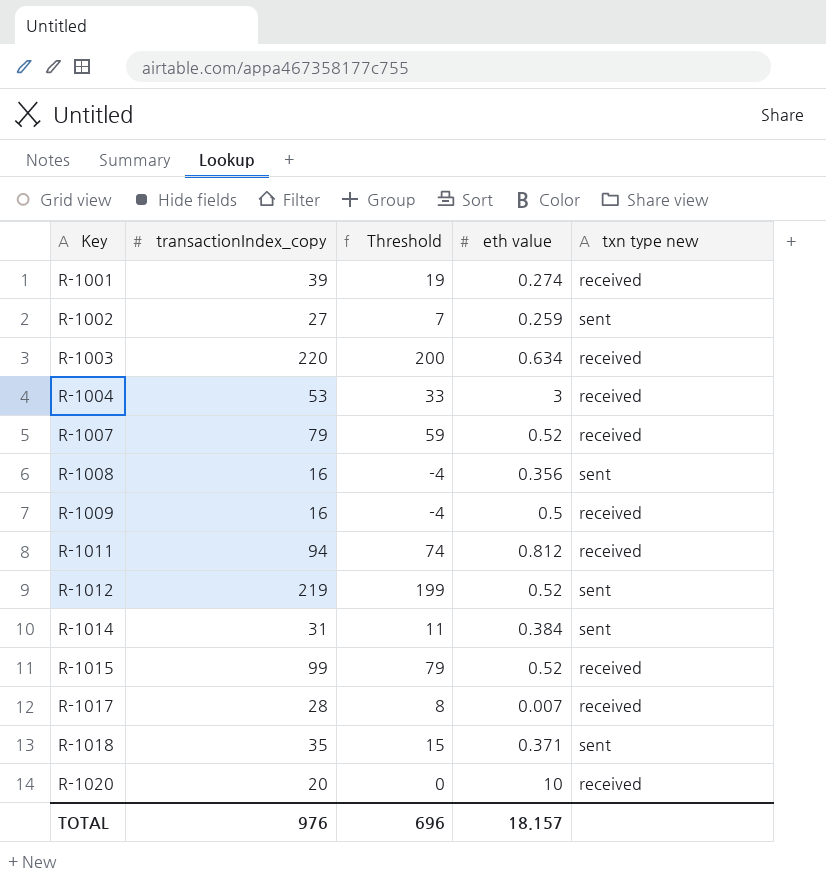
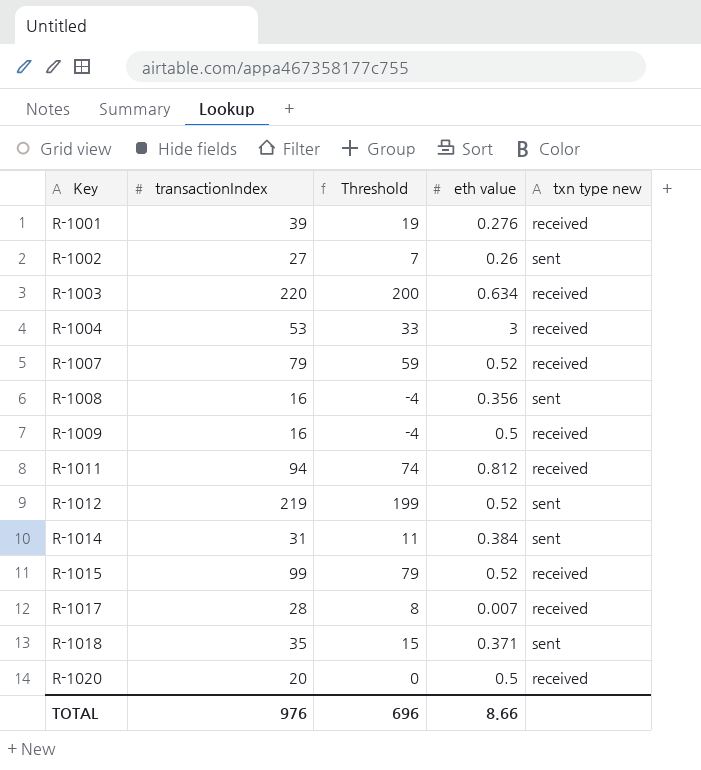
column name: transactionIndex_copy -> transactionIndex
R-1001 | eth value: 0.274 -> 0.276
R-1002 | eth value: 0.259 -> 0.26
R-1020 | eth value: 10 -> 0.5
TOTAL | eth value: 18.157 -> 8.66

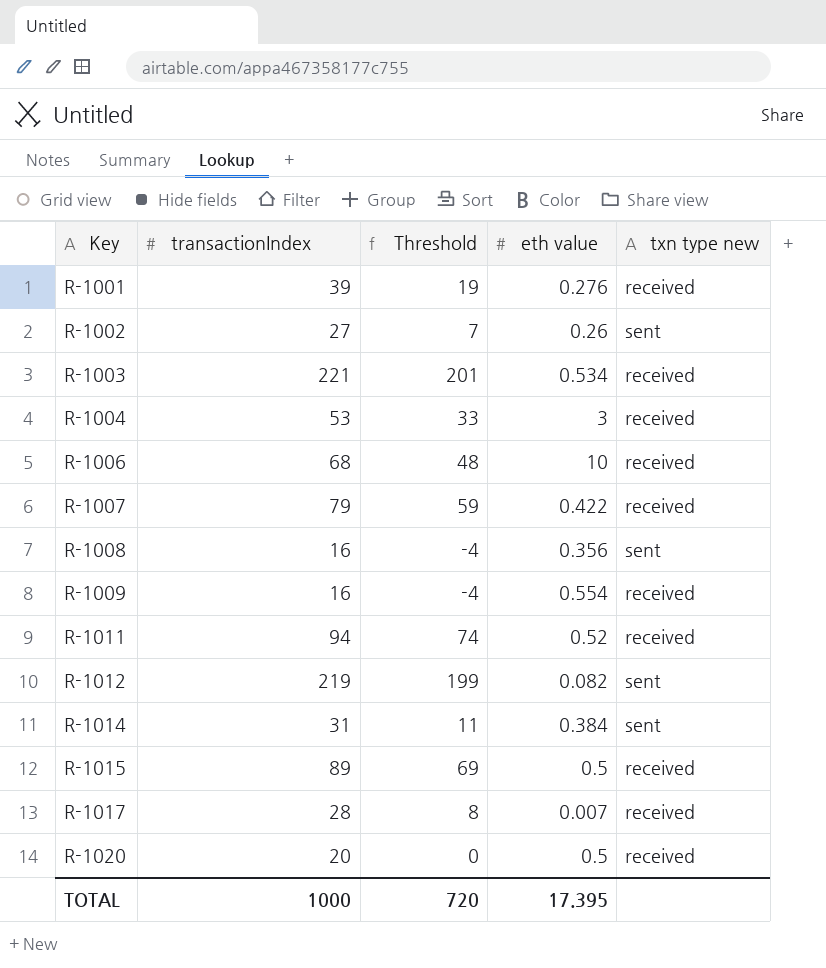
row R-1018: 35 | 15 | 0.371 | sent -> none
R-1003 | transactionIndex: 220 -> 221
R-1003 | Threshold: 200 -> 201
R-1003 | eth value: 0.634 -> 0.534
row R-1006: none -> 68 | 48 | 10 | received
R-1007 | eth value: 0.52 -> 0.422
R-1009 | eth value: 0.5 -> 0.554
R-1011 | eth value: 0.812 -> 0.52
R-1012 | eth value: 0.52 -> 0.082
R-1015 | transactionIndex: 99 -> 89
R-1015 | Threshold: 79 -> 69
R-1015 | eth value: 0.52 -> 0.5
TOTAL | transactionIndex: 976 -> 1000
TOTAL | Threshold: 696 -> 720
TOTAL | eth value: 8.66 -> 17.395

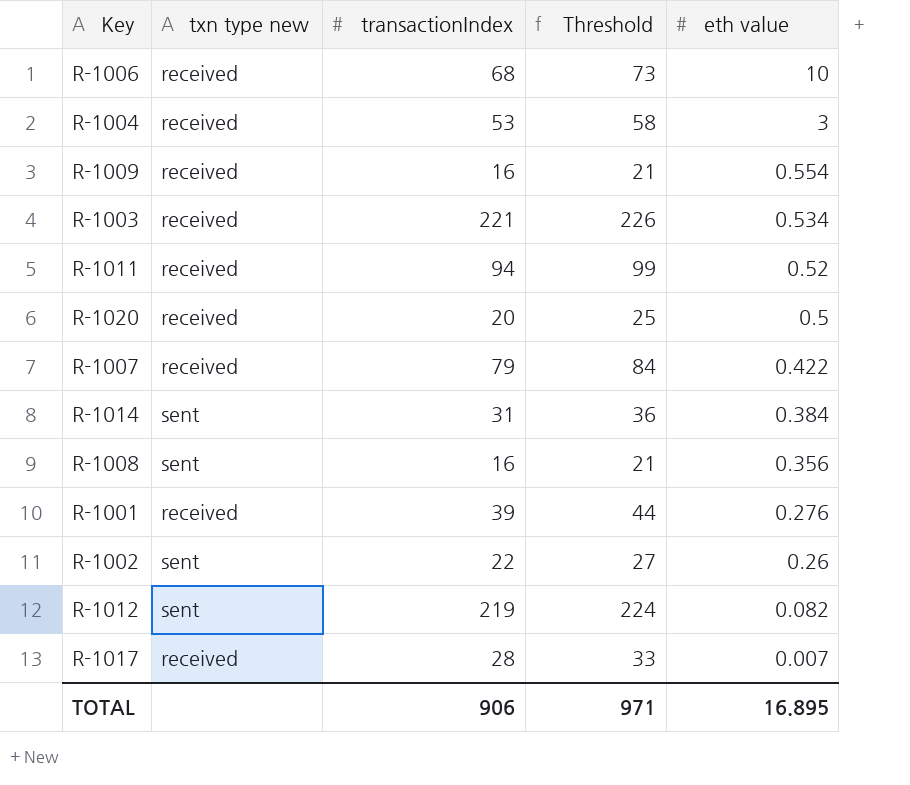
row order: Key ascending -> eth value descending
column txn type new | position: 5 -> 2
column Threshold | formula: [transactionIndex] - 20 -> [transactionIndex] + 5
row R-1015: 89 | 69 | 0.5 | received -> none
R-1002 | transactionIndex: 27 -> 22
TOTAL | transactionIndex: 1000 -> 906
TOTAL | Threshold: 720 -> 971
TOTAL | eth value: 17.395 -> 16.895

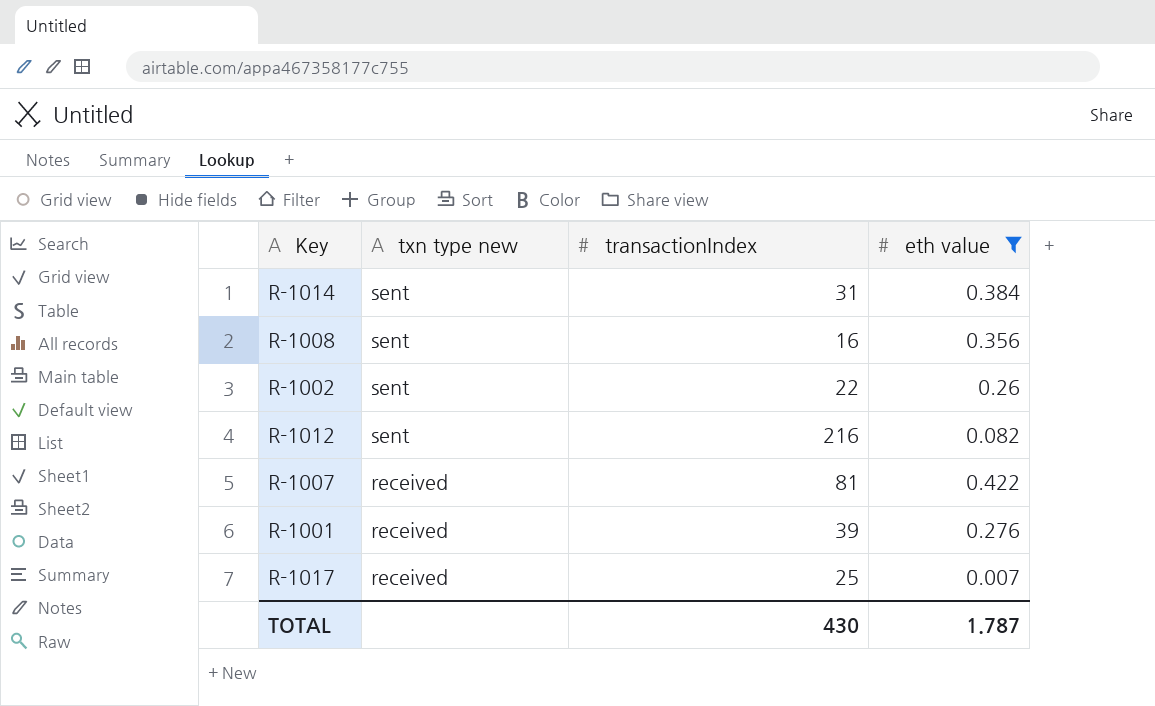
filter: none -> eth value <= 0.422
row order: eth value descending -> txn type new descending
column Threshold | formula: [transactionIndex] + 5 -> none
R-1012 | transactionIndex: 219 -> 216
R-1007 | transactionIndex: 79 -> 81
R-1017 | transactionIndex: 28 -> 25
TOTAL | transactionIndex: 906 -> 430
TOTAL | eth value: 16.895 -> 1.787

